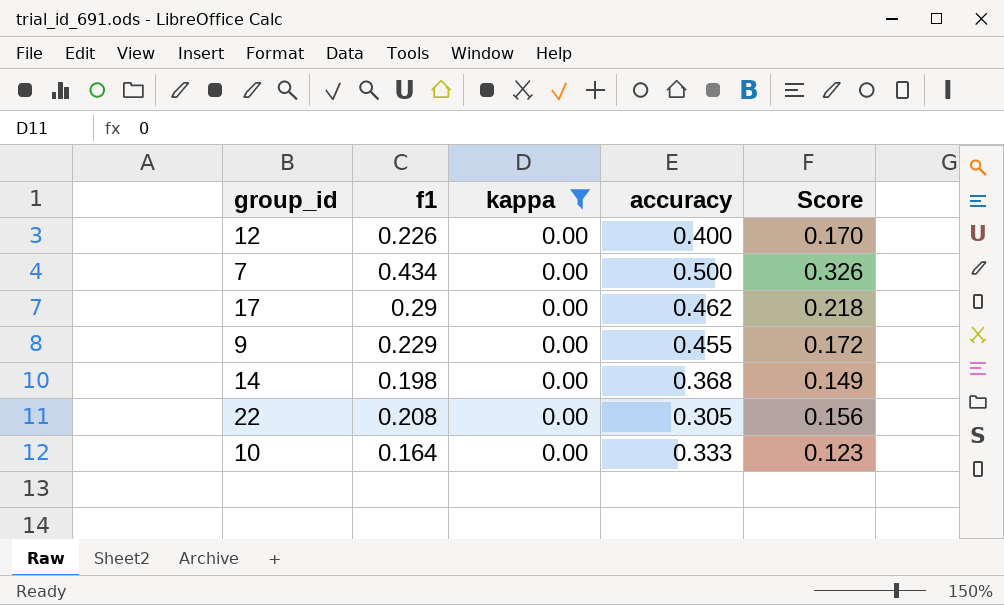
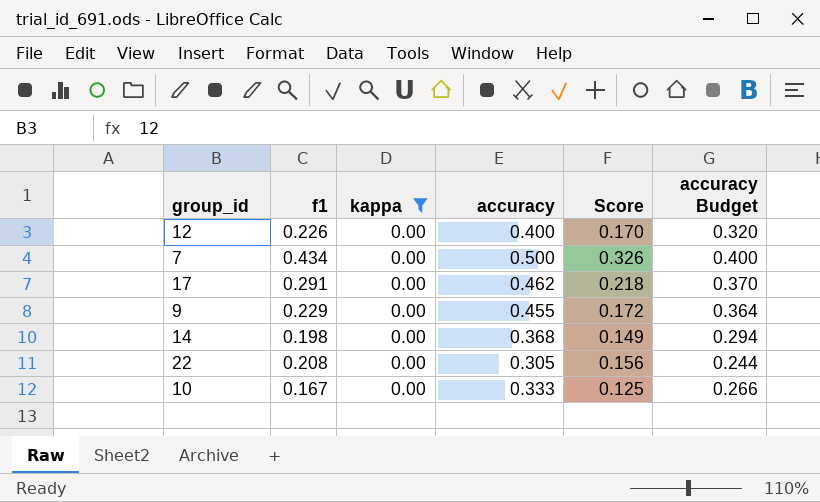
column accuracy Budget | formula: none -> [accuracy] * 0.8
17 | f1: 0.29 -> 0.291
10 | f1: 0.164 -> 0.167
10 | Score: 0.123 -> 0.125

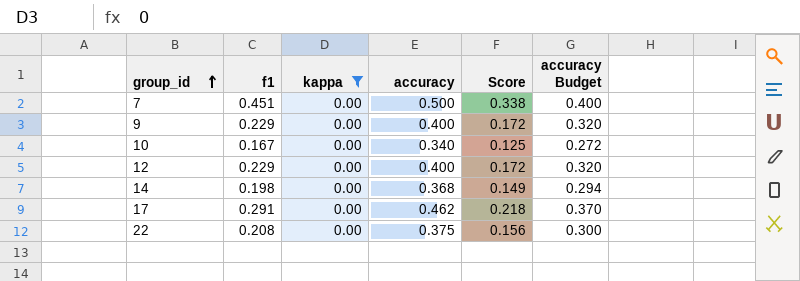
row order: none -> group_id ascending
7 | f1: 0.434 -> 0.451
7 | Score: 0.326 -> 0.338
9 | accuracy: 0.455 -> 0.400
9 | accuracy Budget: 0.364 -> 0.320
10 | accuracy: 0.333 -> 0.340
10 | accuracy Budget: 0.266 -> 0.272
12 | f1: 0.226 -> 0.229
12 | Score: 0.170 -> 0.172
22 | accuracy: 0.305 -> 0.375
22 | accuracy Budget: 0.244 -> 0.300

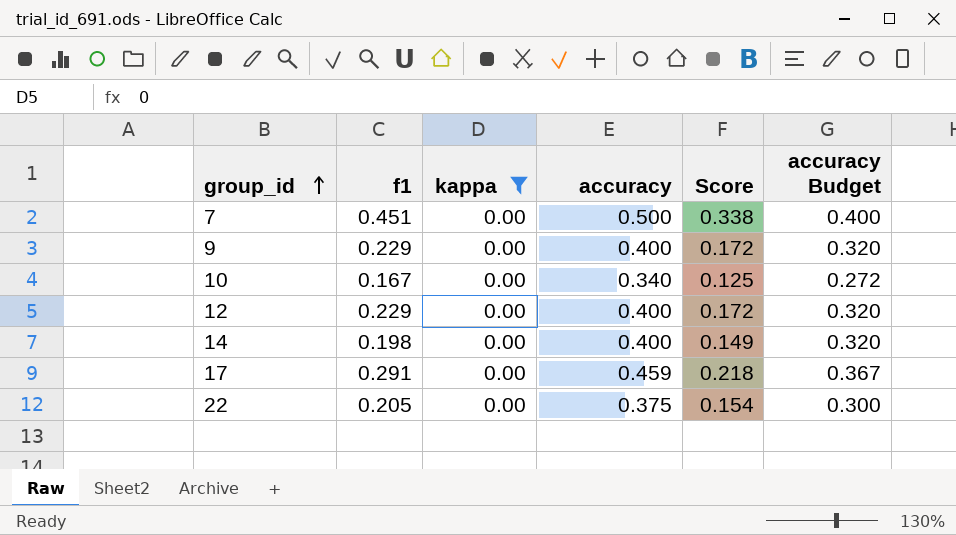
14 | accuracy: 0.368 -> 0.400
14 | accuracy Budget: 0.294 -> 0.320
17 | accuracy: 0.462 -> 0.459
17 | accuracy Budget: 0.370 -> 0.367
22 | f1: 0.208 -> 0.205
22 | Score: 0.156 -> 0.154

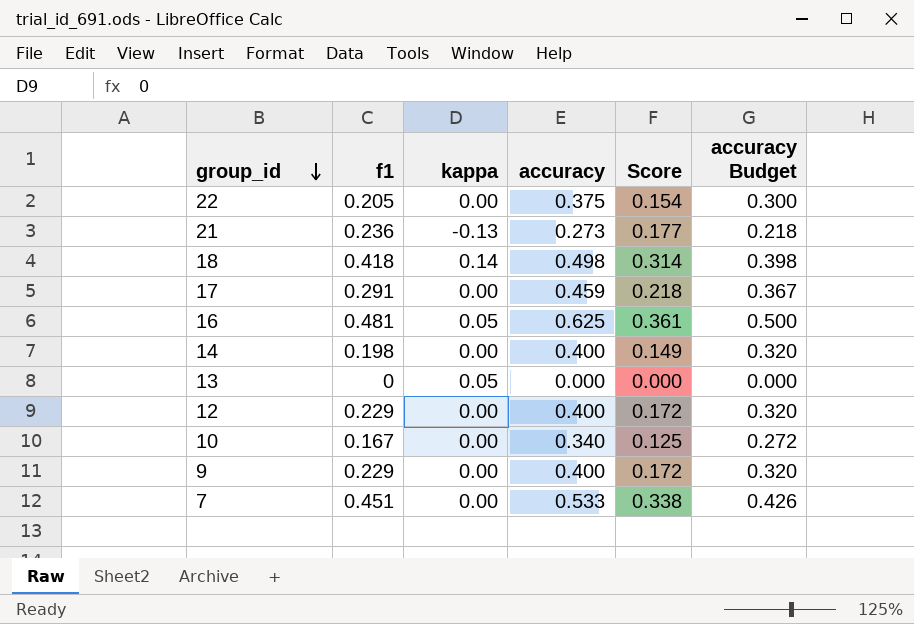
filter: kappa = 0.00 -> none
row order: group_id ascending -> group_id descending
7 | accuracy: 0.500 -> 0.533
7 | accuracy Budget: 0.400 -> 0.426

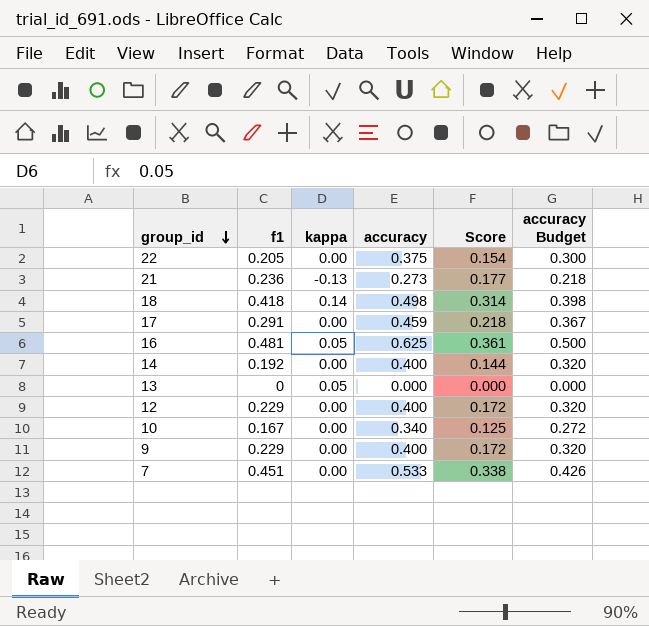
14 | f1: 0.198 -> 0.192
14 | Score: 0.149 -> 0.144

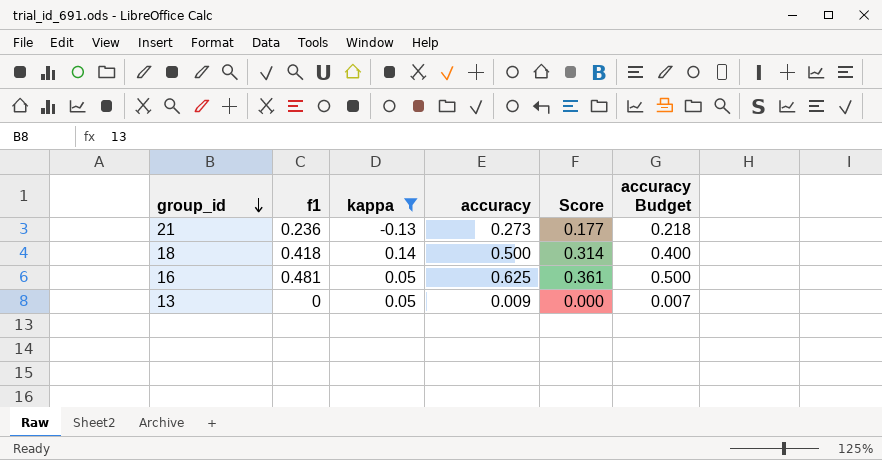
filter: none -> kappa != 0.00
18 | accuracy: 0.498 -> 0.500
18 | accuracy Budget: 0.398 -> 0.400
13 | accuracy: 0.000 -> 0.009
13 | accuracy Budget: 0.000 -> 0.007

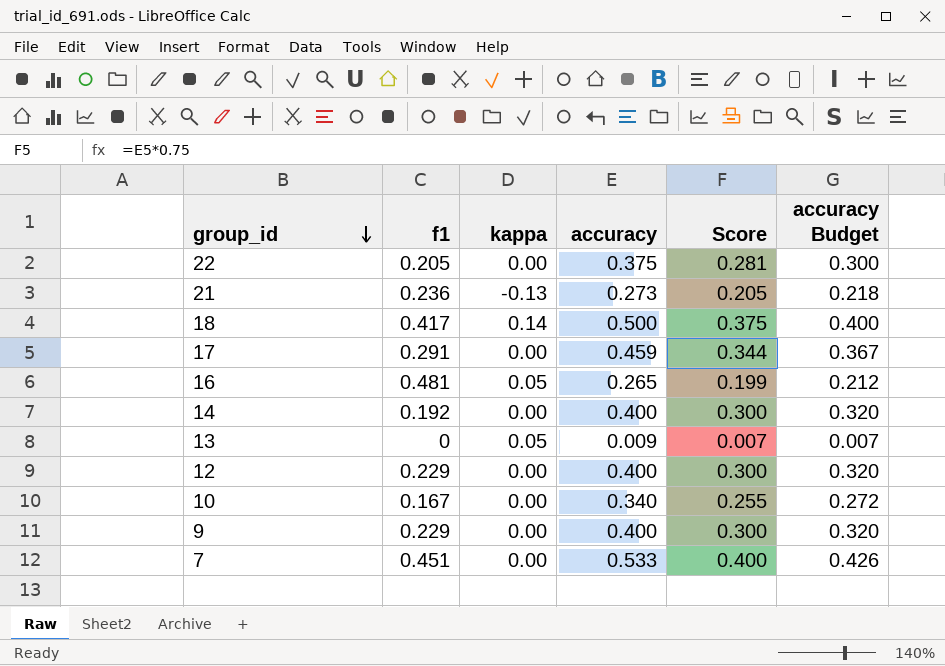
filter: kappa != 0.00 -> none
column Score | formula: [f1] * 0.75 -> [accuracy] * 0.75
18 | f1: 0.418 -> 0.417
16 | accuracy: 0.625 -> 0.265
16 | accuracy Budget: 0.500 -> 0.212

